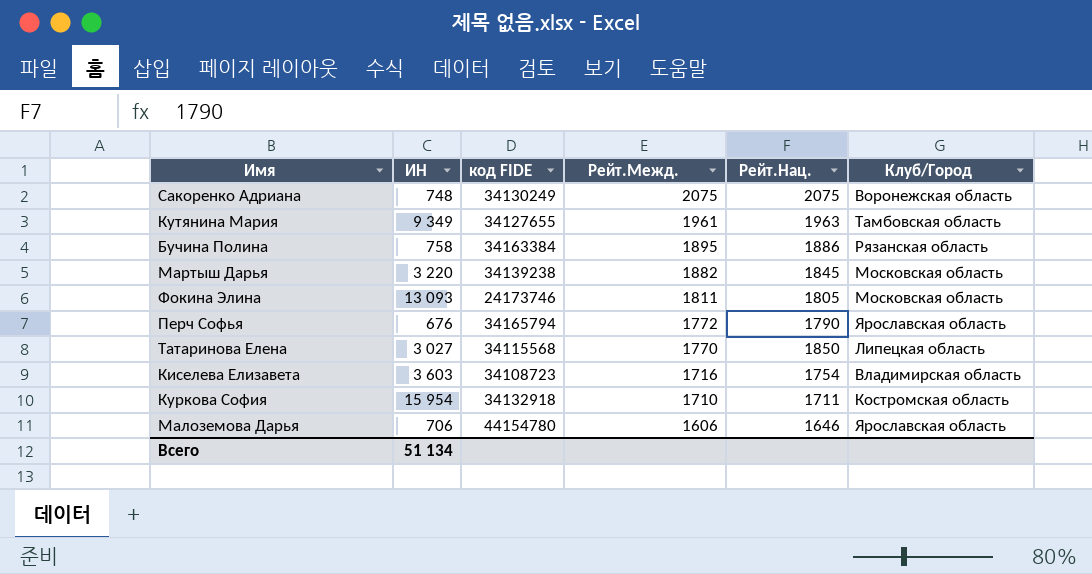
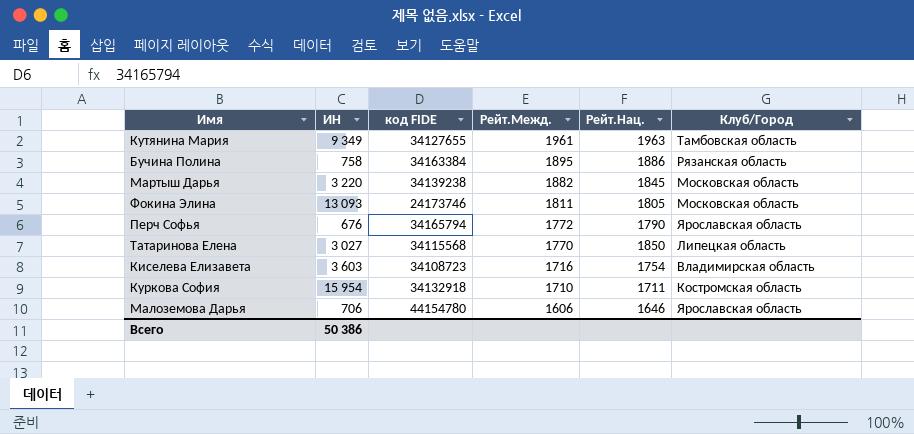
row Сакоренко Адриана: 748 | 34130249 | 2075 | 2075 | Воронежская область -> none
Всего | ИН: 51 134 -> 50 386

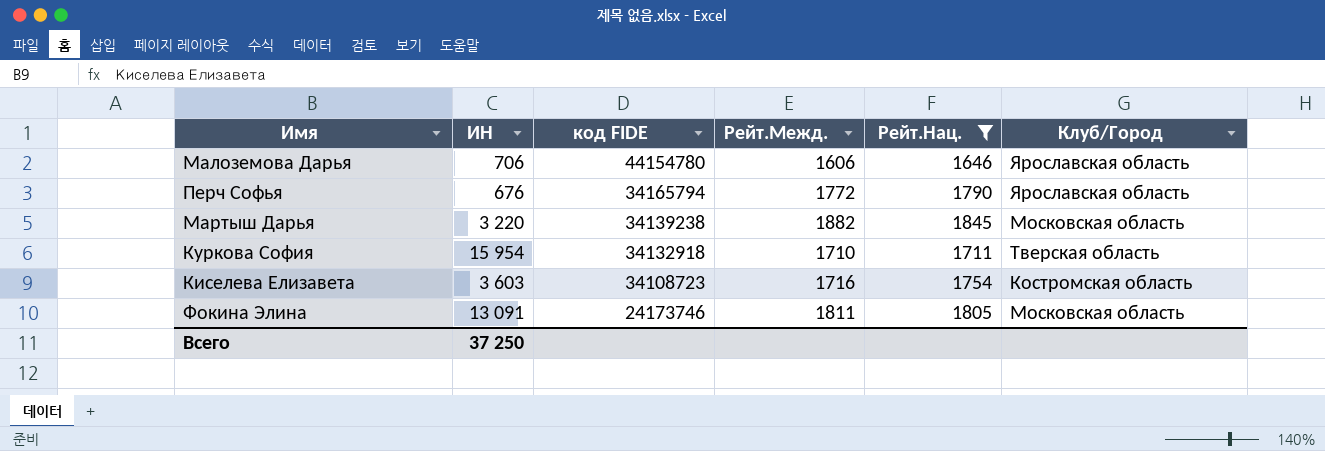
filter: none -> Рейт.Нац. <= 1845
row order: Рейт.Межд. descending -> код FIDE descending
Куркова София | Клуб/Город: Костромская область -> Тверская область
Киселева Елизавета | Клуб/Город: Владимирская область -> Костромская область
Фокина Элина | ИН: 13 093 -> 13 091
Всего | ИН: 50 386 -> 37 250

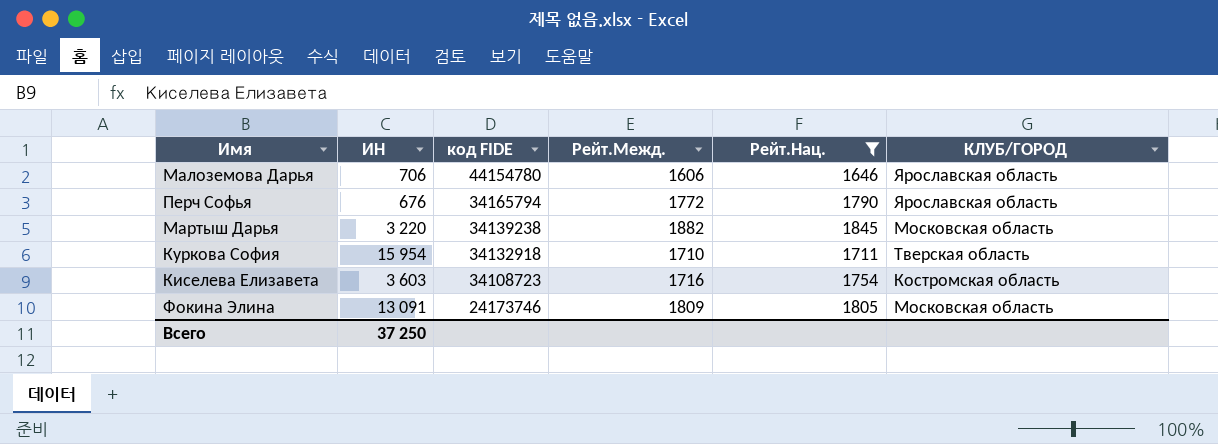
column name: Клуб/Город -> КЛУБ/ГОРОД
Фокина Элина | Рейт.Межд.: 1811 -> 1809

